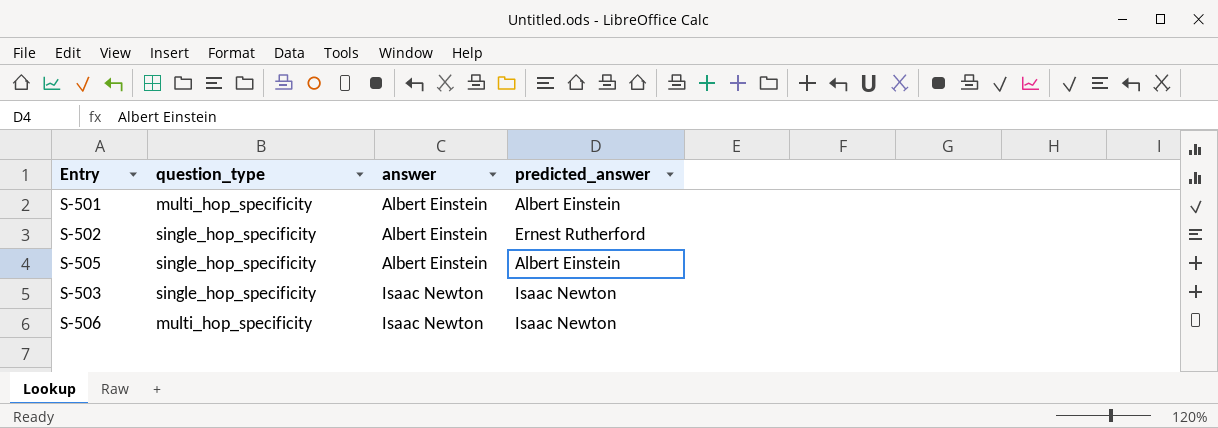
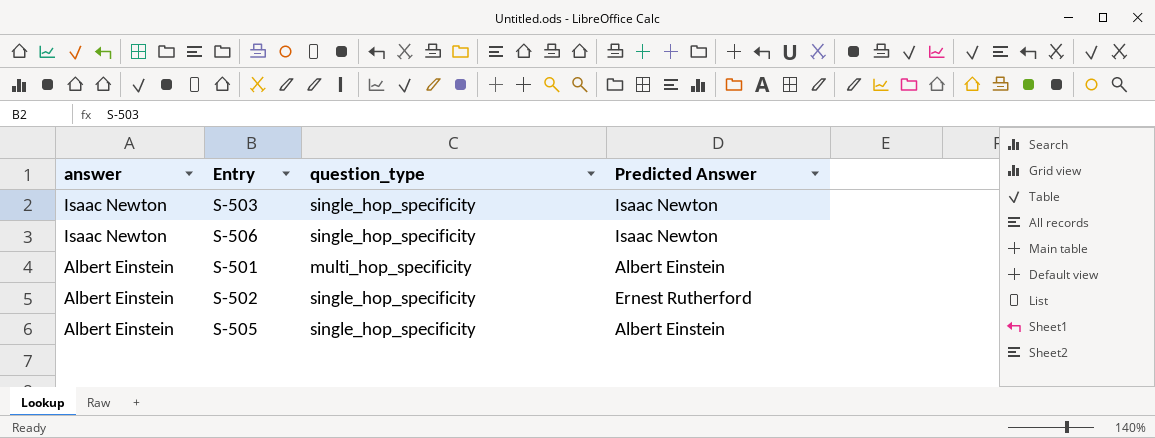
row order: answer ascending -> answer descending
column answer | position: 3 -> 1
column name: predicted_answer -> Predicted Answer
S-506 | question_type: multi_hop_specificity -> single_hop_specificity

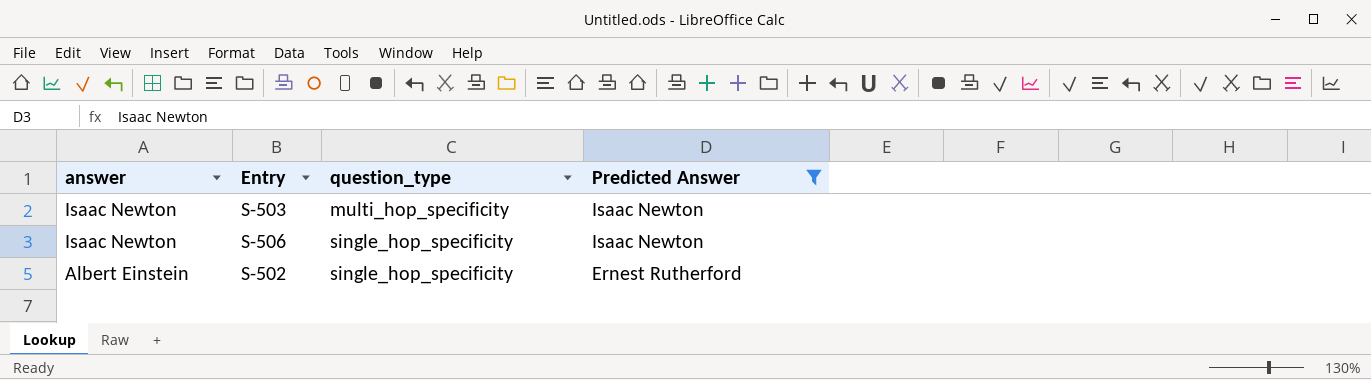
filter: none -> Predicted Answer != Albert Einstein
S-503 | question_type: single_hop_specificity -> multi_hop_specificity

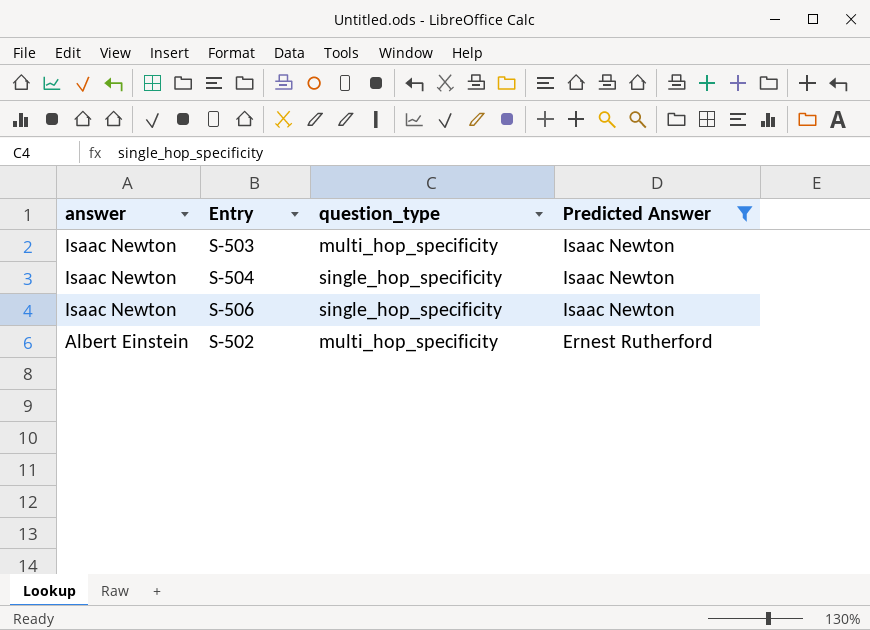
row S-504: none -> Isaac Newton | single_hop_specificity | Isaac Newton
S-502 | question_type: single_hop_specificity -> multi_hop_specificity

